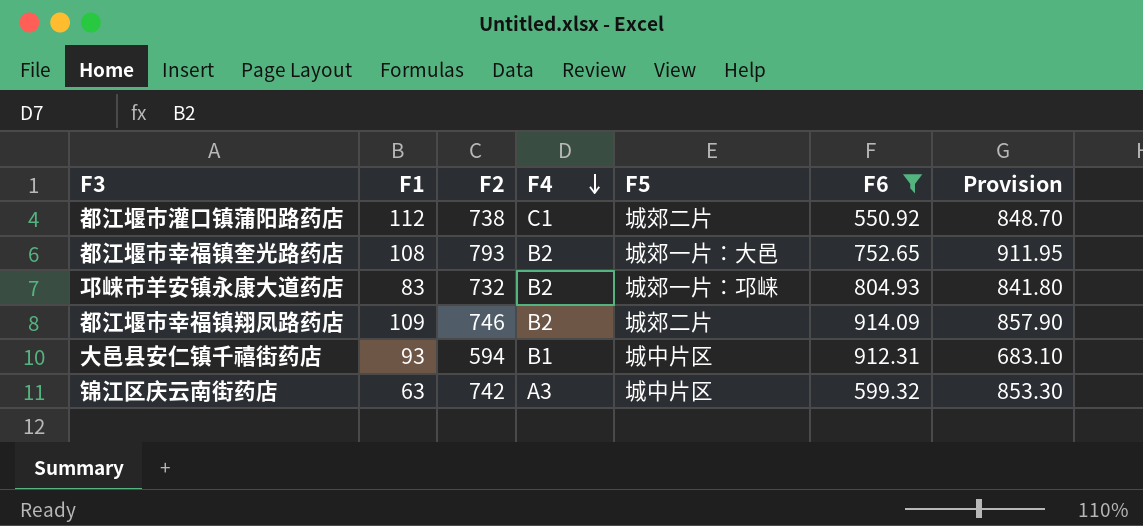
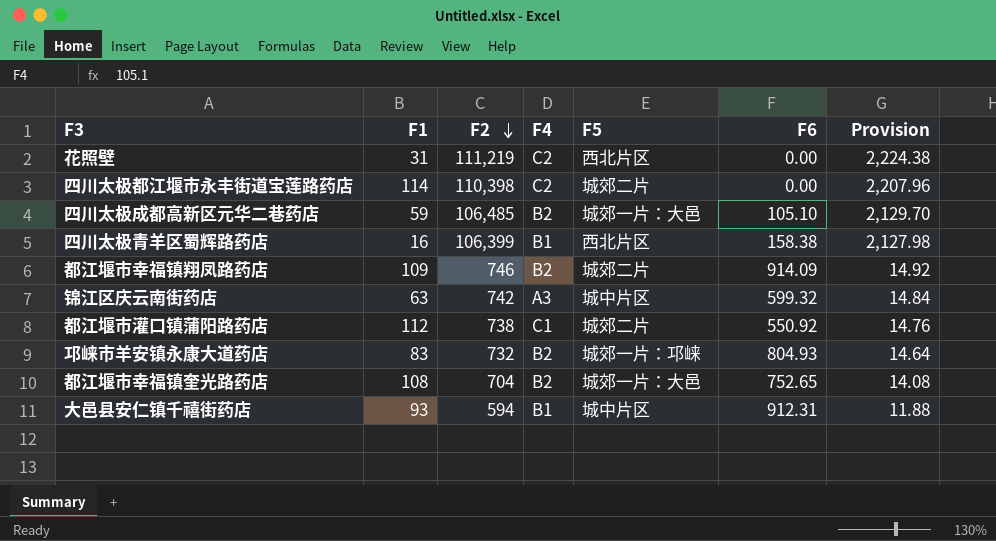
filter: F6 >= 550.92 -> none
row order: F4 descending -> F2 descending
column Provision | formula: [F2] * 1.15 -> [F2] * 0.02
都江堰市幸福镇奎光路药店 | F2: 793 -> 704

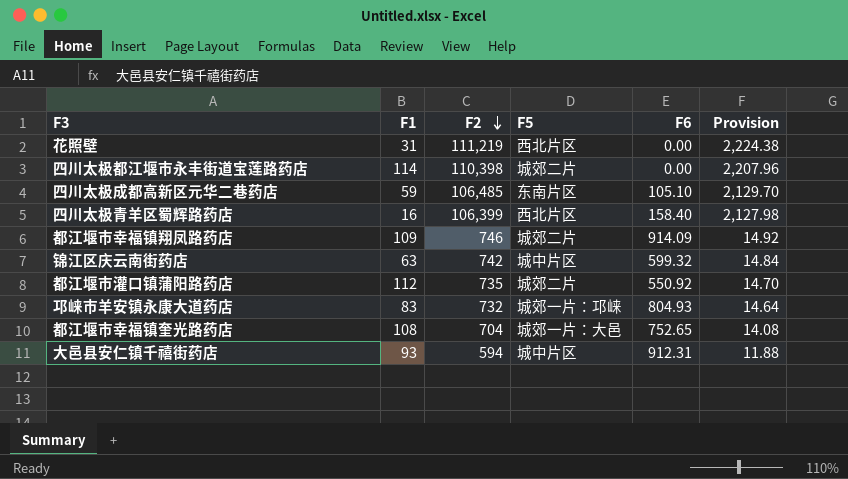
column F4 | position: 4 -> none
四川太极成都高新区元华二巷药店 | F5: 城郊一片：大邑 -> 东南片区
四川太极青羊区蜀辉路药店 | F6: 158.38 -> 158.40
都江堰市灌口镇蒲阳路药店 | F2: 738 -> 735
都江堰市灌口镇蒲阳路药店 | Provision: 14.76 -> 14.70

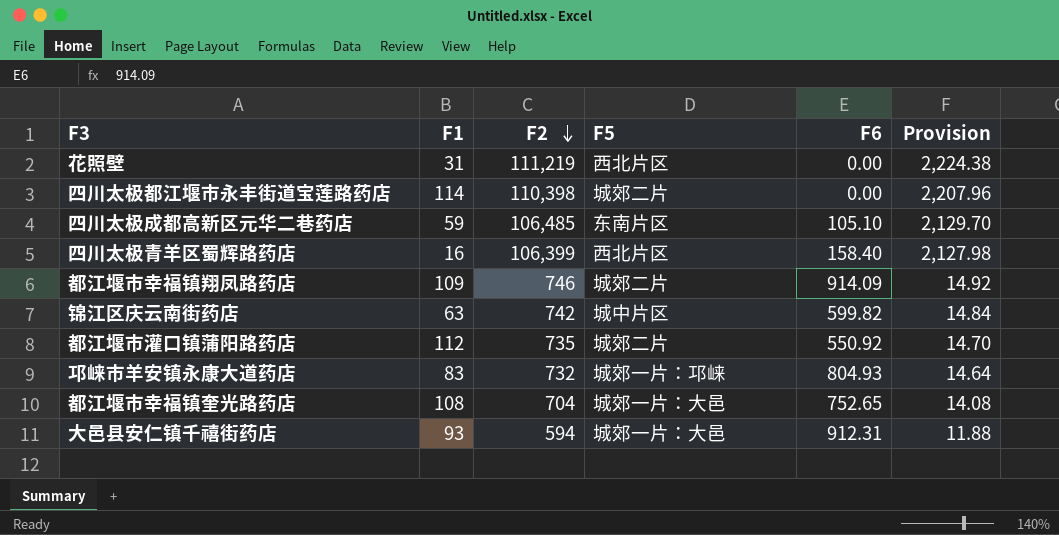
锦江区庆云南街药店 | F6: 599.32 -> 599.82
大邑县安仁镇千禧街药店 | F5: 城中片区 -> 城郊一片：大邑

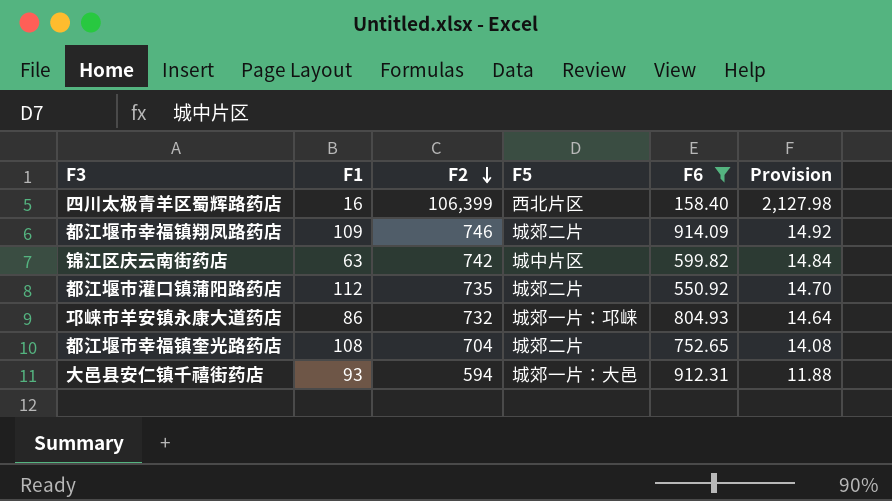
filter: none -> F6 >= 158.40
邛崃市羊安镇永康大道药店 | F1: 83 -> 86
都江堰市幸福镇奎光路药店 | F5: 城郊一片：大邑 -> 城郊二片

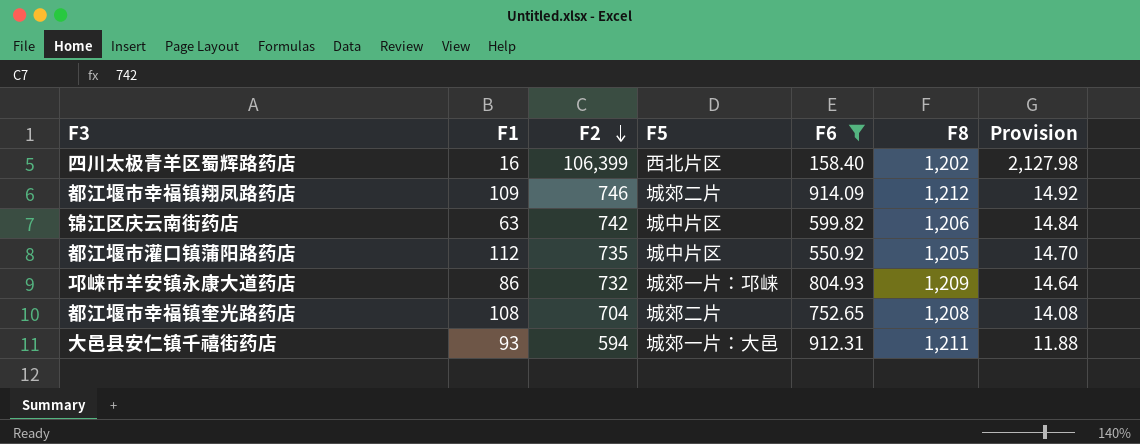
column F8 | position: none -> 6
都江堰市灌口镇蒲阳路药店 | F5: 城郊二片 -> 城中片区

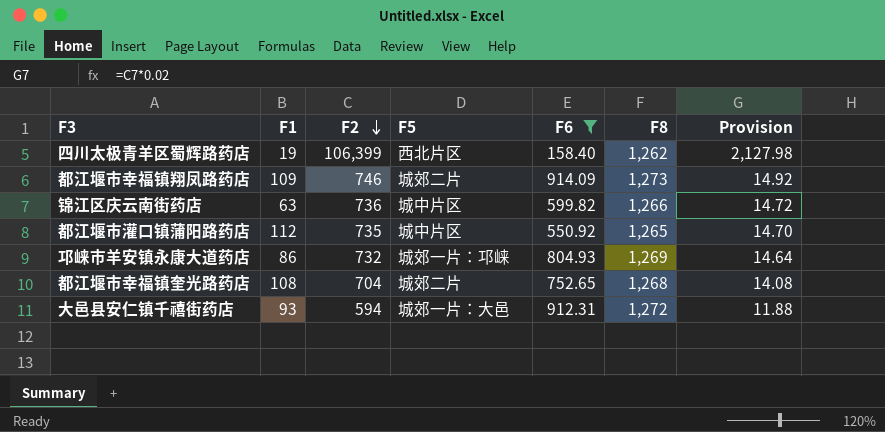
四川太极青羊区蜀辉路药店 | F1: 16 -> 19
四川太极青羊区蜀辉路药店 | F8: 1,202 -> 1,262
都江堰市幸福镇翔凤路药店 | F8: 1,212 -> 1,273
锦江区庆云南街药店 | F2: 742 -> 736
锦江区庆云南街药店 | F8: 1,206 -> 1,266
锦江区庆云南街药店 | Provision: 14.84 -> 14.72
都江堰市灌口镇蒲阳路药店 | F8: 1,205 -> 1,265
邛崃市羊安镇永康大道药店 | F8: 1,209 -> 1,269
都江堰市幸福镇奎光路药店 | F8: 1,208 -> 1,268
大邑县安仁镇千禧街药店 | F8: 1,211 -> 1,272

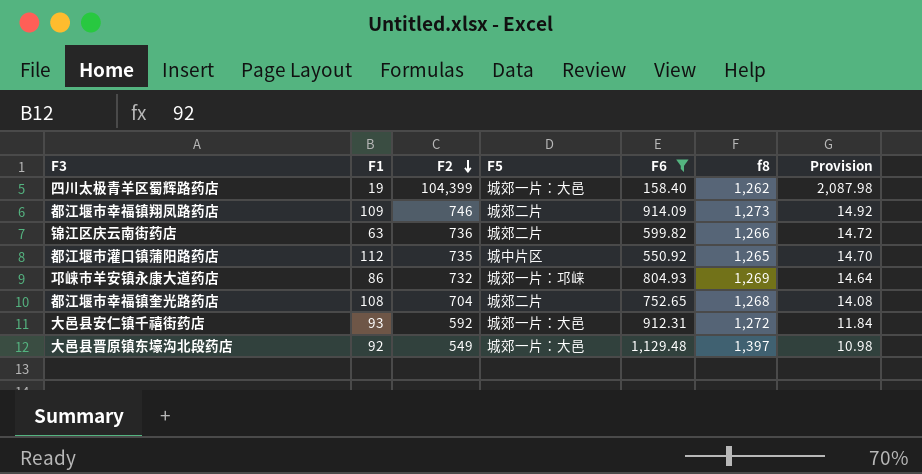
column name: F8 -> f8
四川太极青羊区蜀辉路药店 | F2: 106,399 -> 104,399
四川太极青羊区蜀辉路药店 | F5: 西北片区 -> 城郊一片：大邑
四川太极青羊区蜀辉路药店 | Provision: 2,127.98 -> 2,087.98
锦江区庆云南街药店 | F5: 城中片区 -> 城郊二片
大邑县安仁镇千禧街药店 | F2: 594 -> 592
大邑县安仁镇千禧街药店 | Provision: 11.88 -> 11.84
row 大邑县晋原镇东壕沟北段药店: none -> 92 | 549 | 城郊一片：大邑 | 1,129.48 | 1,397 | 10.98

